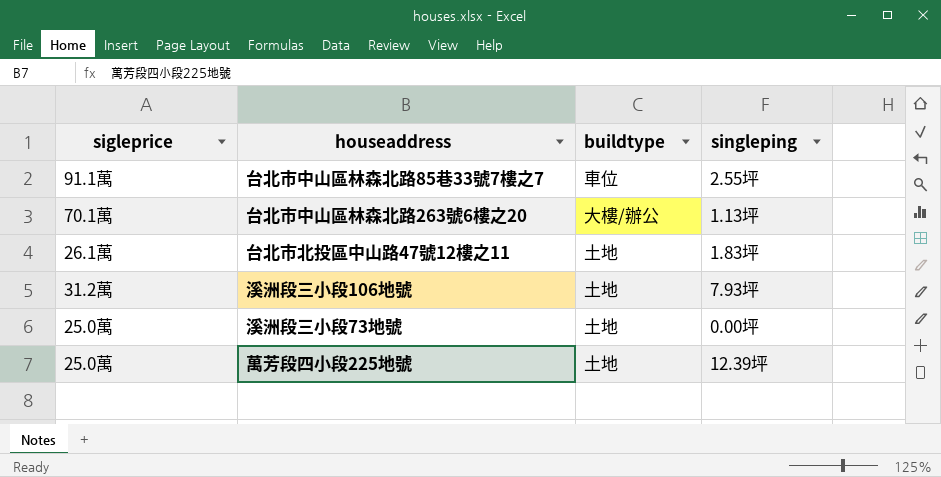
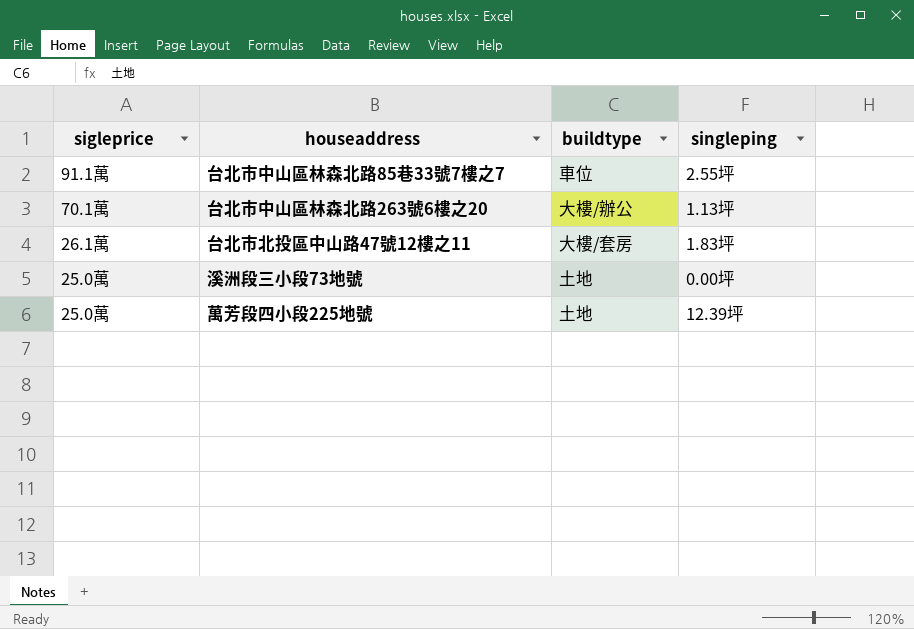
row 溪洲段三小段106地號: 31.2萬 | 土地 | 7.93坪 -> none
台北市北投區中山路47號12樓之11 | buildtype: 土地 -> 大樓/套房

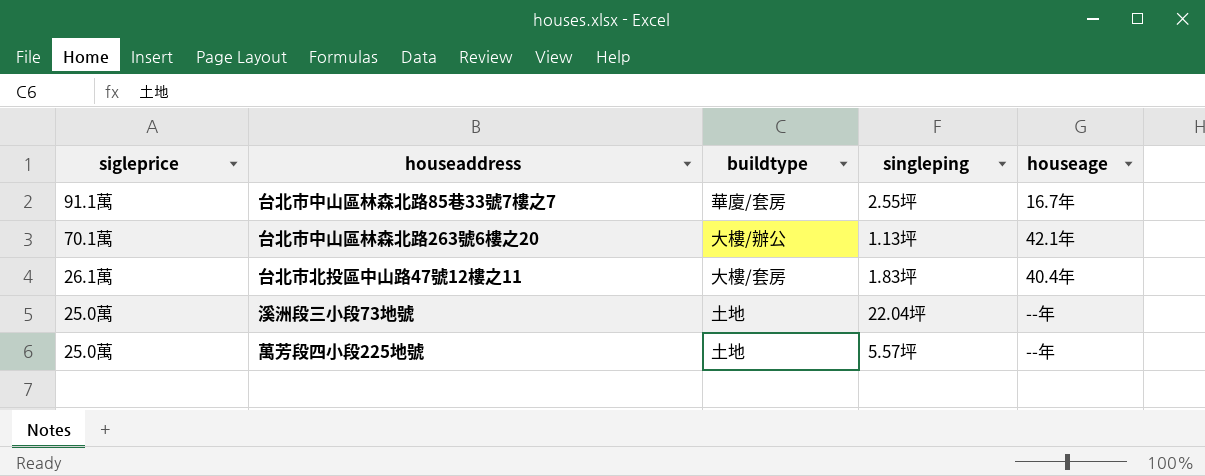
column houseage | position: none -> 5
台北市中山區林森北路85巷33號7樓之7 | buildtype: 車位 -> 華廈/套房
溪洲段三小段73地號 | singleping: 0.00坪 -> 22.04坪
萬芳段四小段225地號 | singleping: 12.39坪 -> 5.57坪

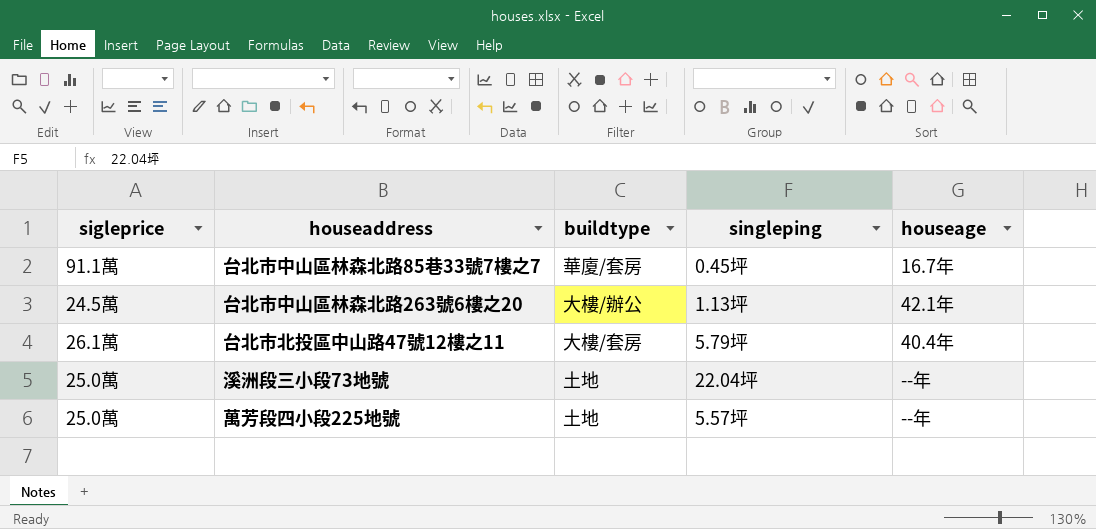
台北市中山區林森北路85巷33號7樓之7 | singleping: 2.55坪 -> 0.45坪
台北市中山區林森北路263號6樓之20 | sigleprice: 70.1萬 -> 24.5萬
台北市北投區中山路47號12樓之11 | singleping: 1.83坪 -> 5.79坪

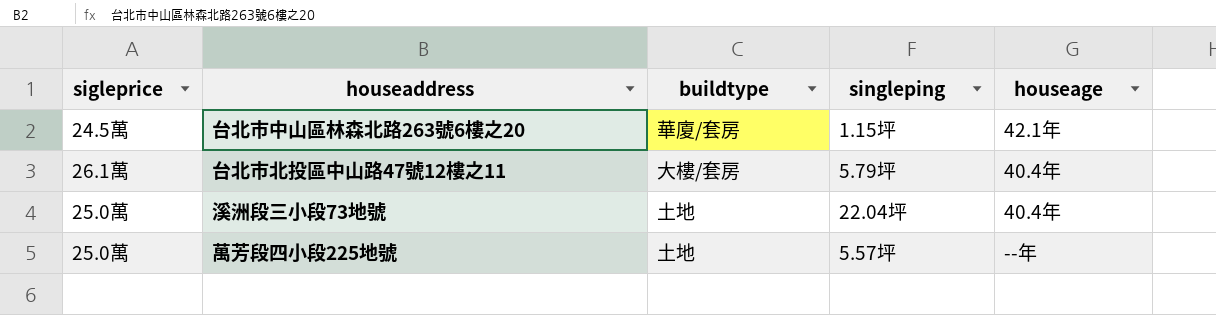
row 台北市中山區林森北路85巷33號7樓之7: 91.1萬 | 華廈/套房 | 0.45坪 | 16.7年 -> none
台北市中山區林森北路263號6樓之20 | buildtype: 大樓/辦公 -> 華廈/套房
台北市中山區林森北路263號6樓之20 | singleping: 1.13坪 -> 1.15坪
溪洲段三小段73地號 | houseage: --年 -> 40.4年

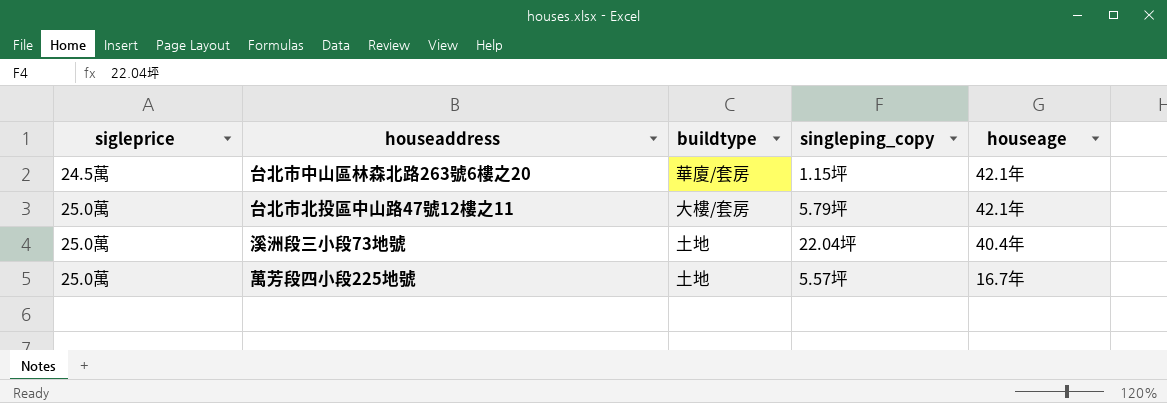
column name: singleping -> singleping_copy
台北市北投區中山路47號12樓之11 | sigleprice: 26.1萬 -> 25.0萬
台北市北投區中山路47號12樓之11 | houseage: 40.4年 -> 42.1年
萬芳段四小段225地號 | houseage: --年 -> 16.7年

